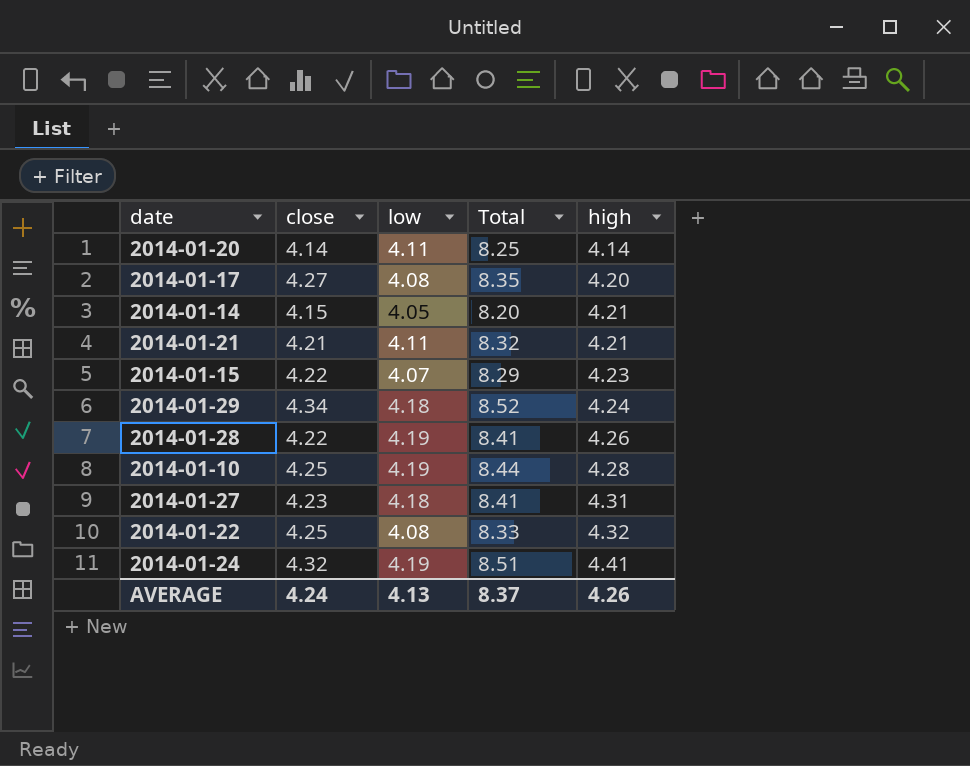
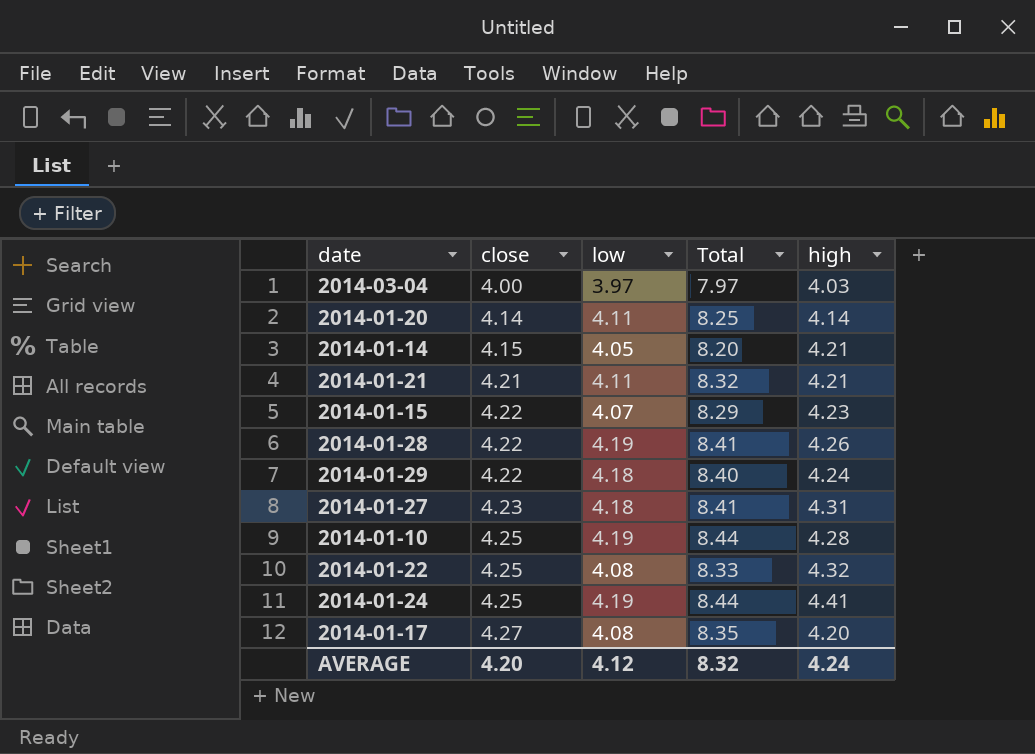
row order: high ascending -> close ascending
row 2014-03-04: none -> 4.00 | 3.97 | 7.97 | 4.03
2014-01-29 | close: 4.34 -> 4.22
2014-01-29 | Total: 8.52 -> 8.40
2014-01-24 | close: 4.32 -> 4.25
2014-01-24 | Total: 8.51 -> 8.44
AVERAGE | close: 4.24 -> 4.20
AVERAGE | low: 4.13 -> 4.12
AVERAGE | Total: 8.37 -> 8.32
AVERAGE | high: 4.26 -> 4.24

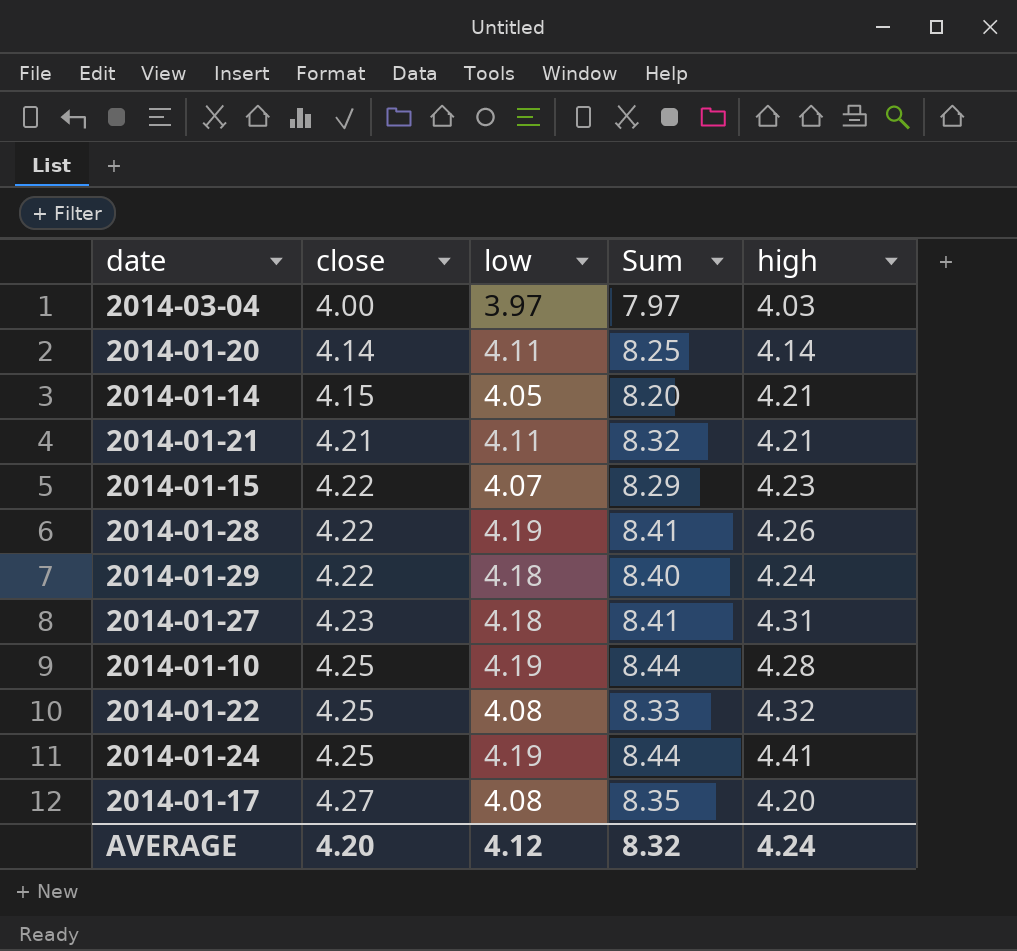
column name: Total -> Sum

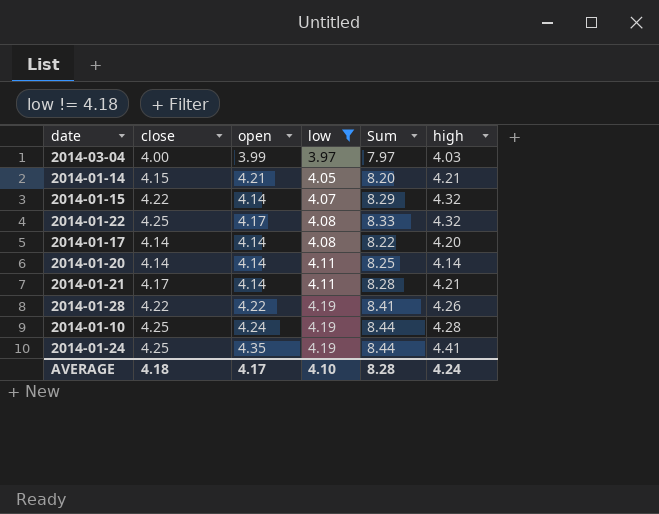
filter: none -> low != 4.18
row order: close ascending -> low ascending
column open | position: none -> 3
2014-01-15 | high: 4.23 -> 4.32
2014-01-17 | close: 4.27 -> 4.14
2014-01-17 | Sum: 8.35 -> 8.22
2014-01-21 | close: 4.21 -> 4.17
2014-01-21 | Sum: 8.32 -> 8.28
AVERAGE | close: 4.20 -> 4.18
AVERAGE | low: 4.12 -> 4.10
AVERAGE | Sum: 8.32 -> 8.28

